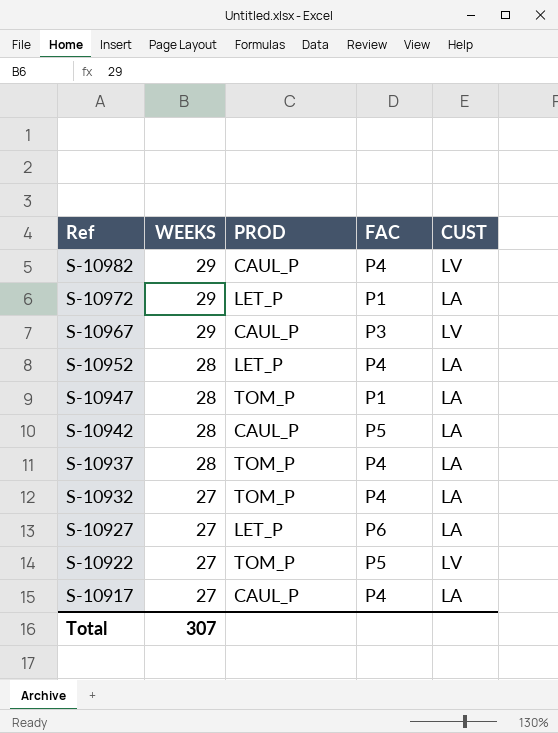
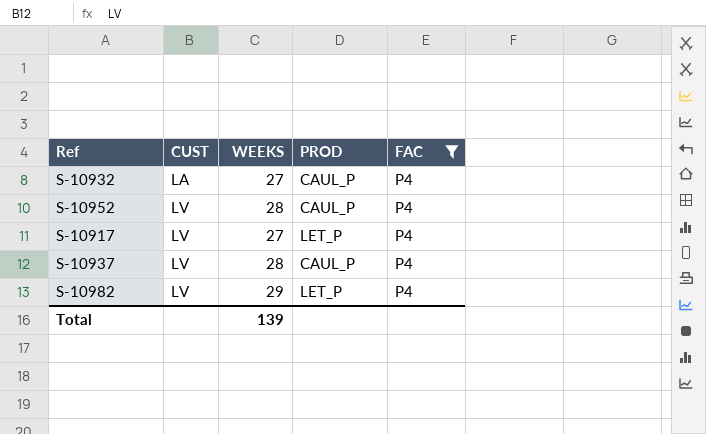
filter: none -> FAC = P4
row order: Ref descending -> CUST ascending
column CUST | position: 5 -> 2
S-10932 | PROD: TOM_P -> CAUL_P
S-10952 | CUST: LA -> LV
S-10952 | PROD: LET_P -> CAUL_P
S-10917 | CUST: LA -> LV
S-10917 | PROD: CAUL_P -> LET_P
S-10937 | CUST: LA -> LV
S-10937 | PROD: TOM_P -> CAUL_P
S-10982 | PROD: CAUL_P -> LET_P
Total | WEEKS: 307 -> 139

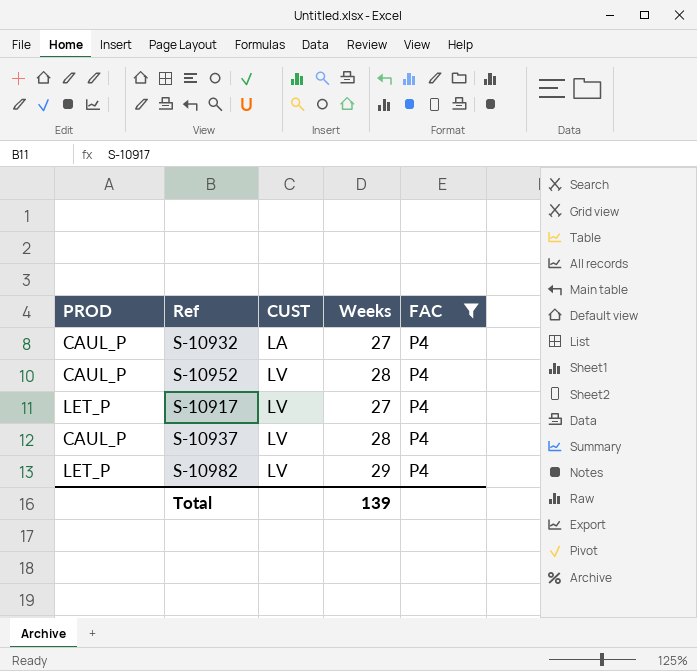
column PROD | position: 4 -> 1
column name: WEEKS -> Weeks

